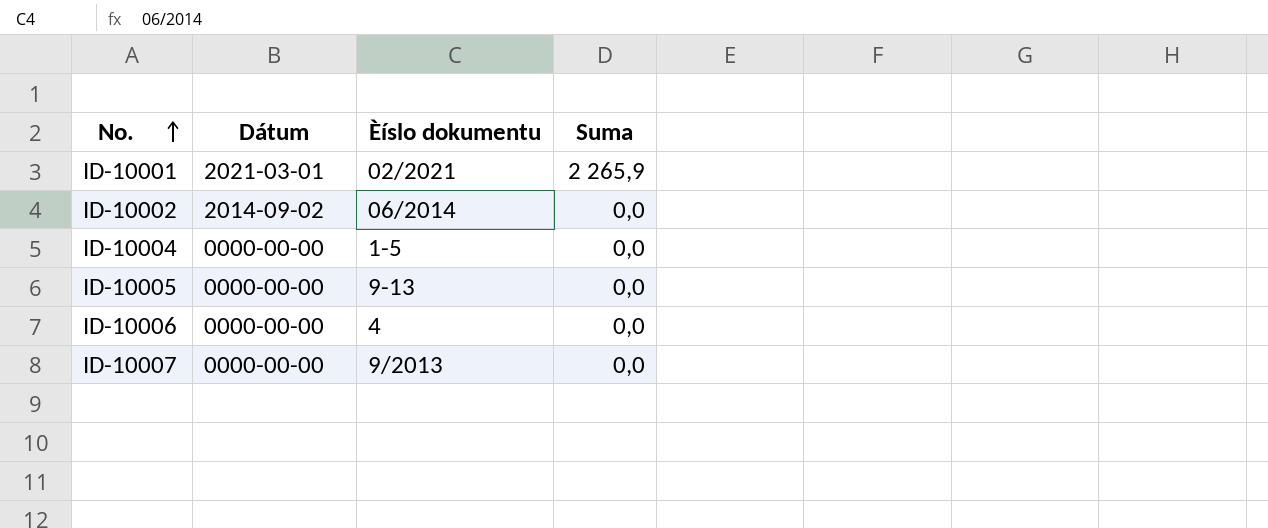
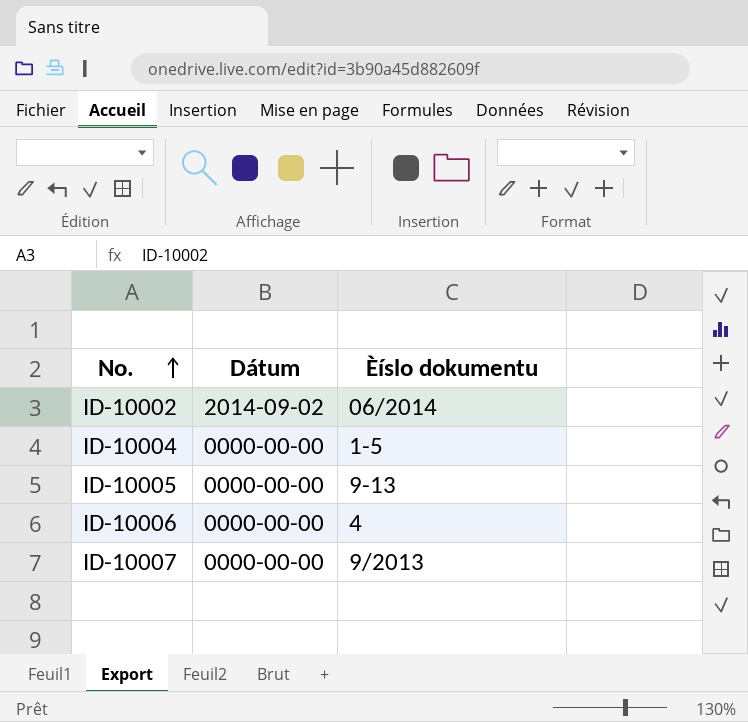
column Suma | position: 4 -> none
row ID-10001: 2021-03-01 | 02/2021 | 2 265,9 -> none

